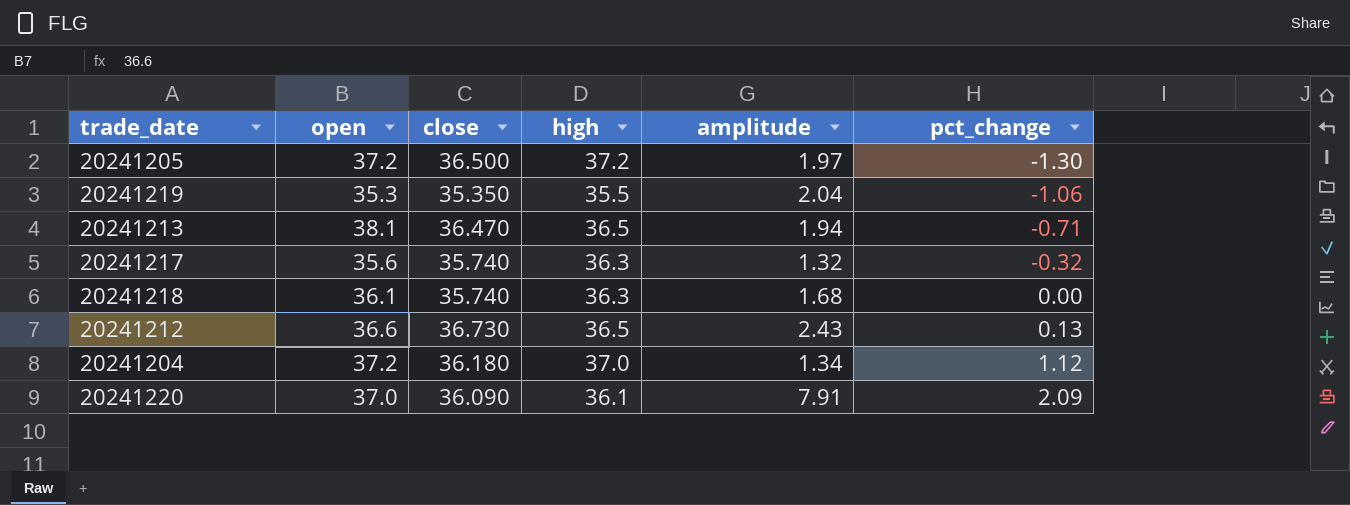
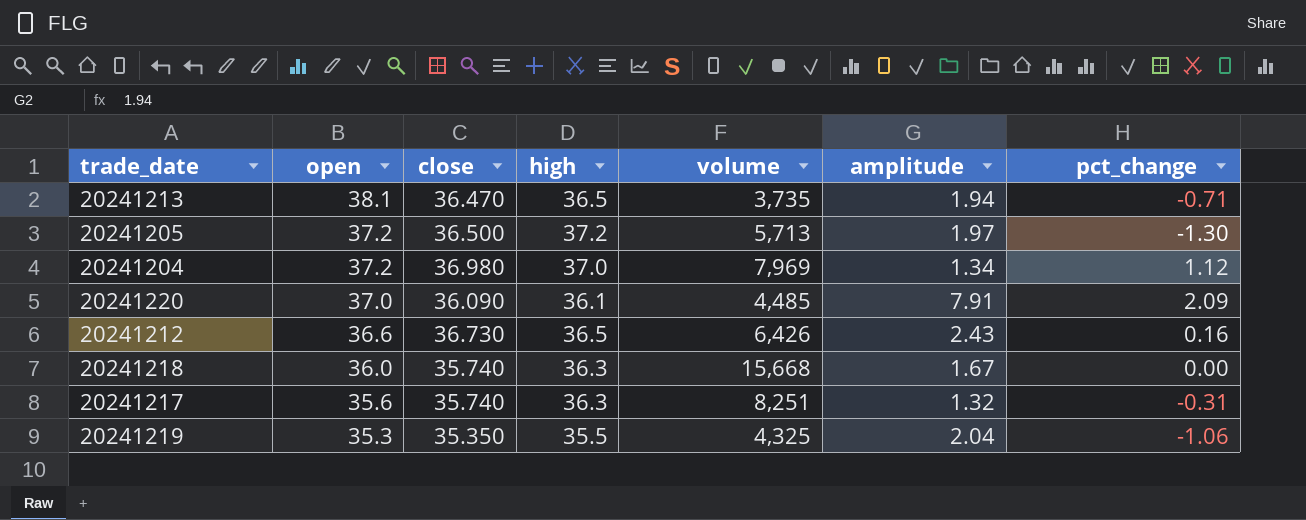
row order: pct_change ascending -> open descending
column volume | position: none -> 5
20241204 | close: 36.180 -> 36.980
20241212 | pct_change: 0.13 -> 0.16
20241218 | open: 36.1 -> 36.0
20241218 | amplitude: 1.68 -> 1.67
20241217 | pct_change: -0.32 -> -0.31

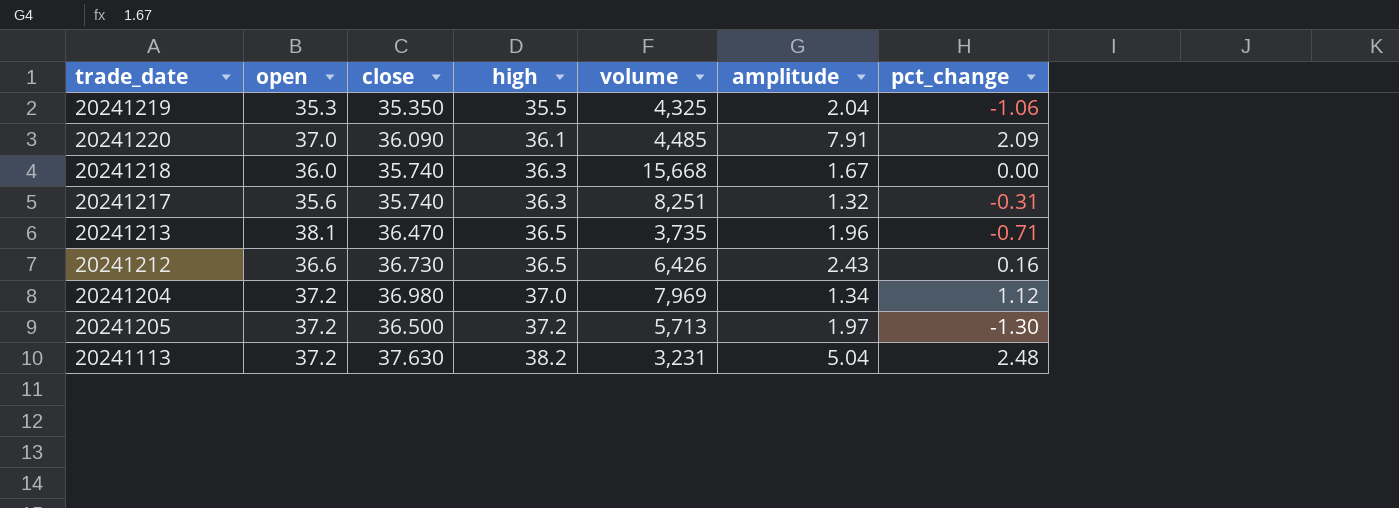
row order: open descending -> high ascending
20241213 | amplitude: 1.94 -> 1.96
row 20241113: none -> 37.2 | 37.630 | 38.2 | 3,231 | 5.04 | 2.48

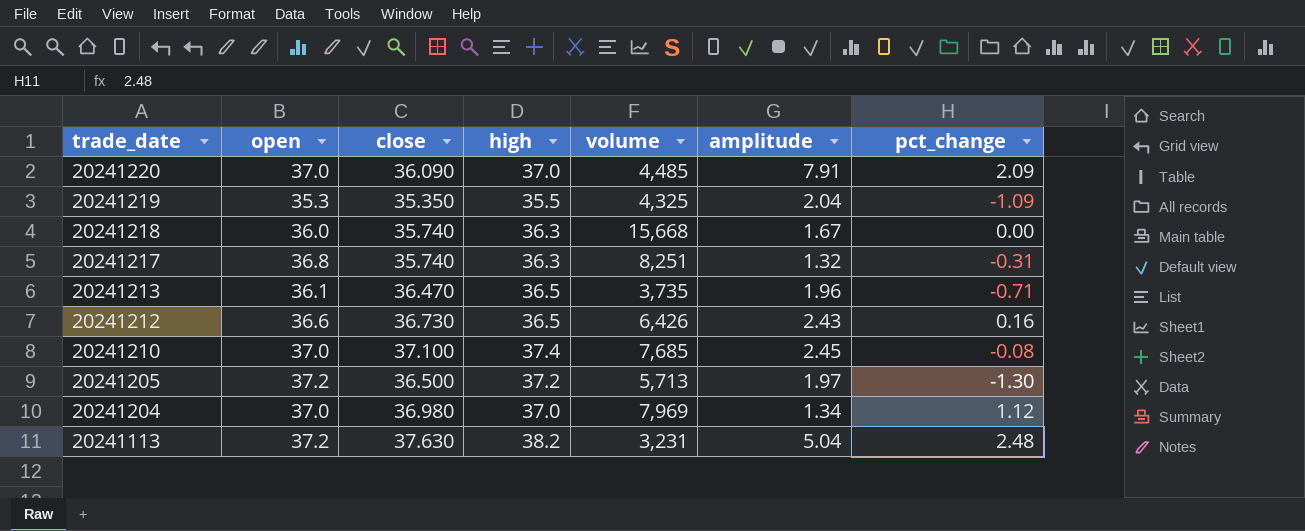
row order: high ascending -> trade_date descending
20241220 | high: 36.1 -> 37.0
20241219 | pct_change: -1.06 -> -1.09
20241217 | open: 35.6 -> 36.8
20241213 | open: 38.1 -> 36.1
row 20241210: none -> 37.0 | 37.100 | 37.4 | 7,685 | 2.45 | -0.08
20241204 | open: 37.2 -> 37.0

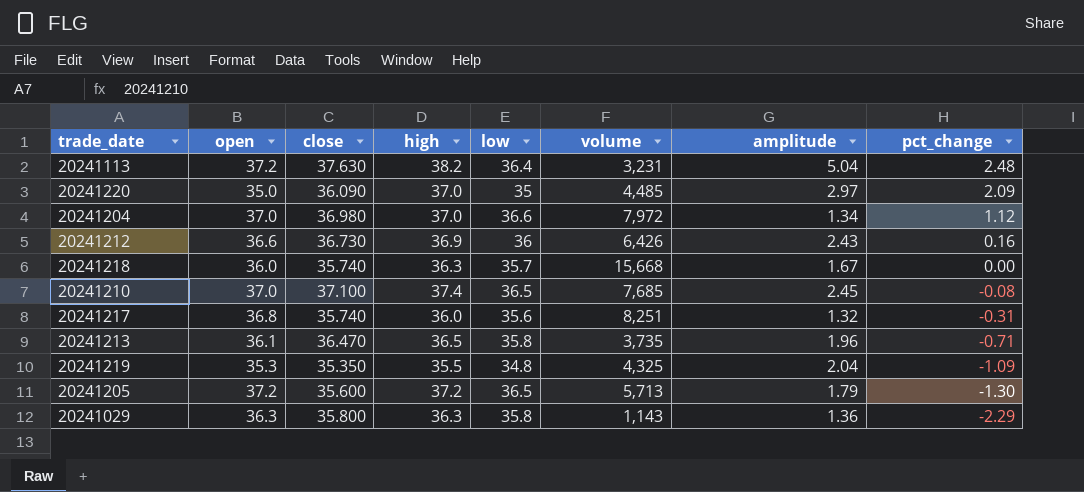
row order: trade_date descending -> pct_change descending
column low | position: none -> 5
20241220 | open: 37.0 -> 35.0
20241220 | amplitude: 7.91 -> 2.97
20241204 | volume: 7,969 -> 7,972
20241212 | high: 36.5 -> 36.9
20241217 | high: 36.3 -> 36.0
20241205 | close: 36.500 -> 35.600
20241205 | amplitude: 1.97 -> 1.79
row 20241029: none -> 36.3 | 35.800 | 36.3 | 35.8 | 1,143 | 1.36 | -2.29

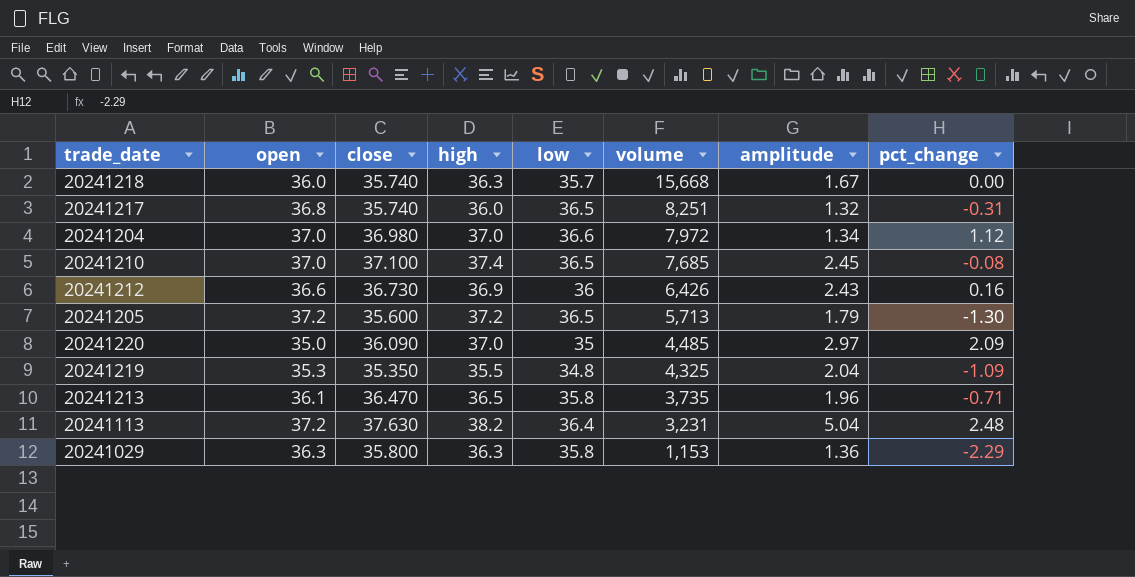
row order: pct_change descending -> volume descending
20241217 | low: 35.6 -> 36.5
20241029 | volume: 1,143 -> 1,153

